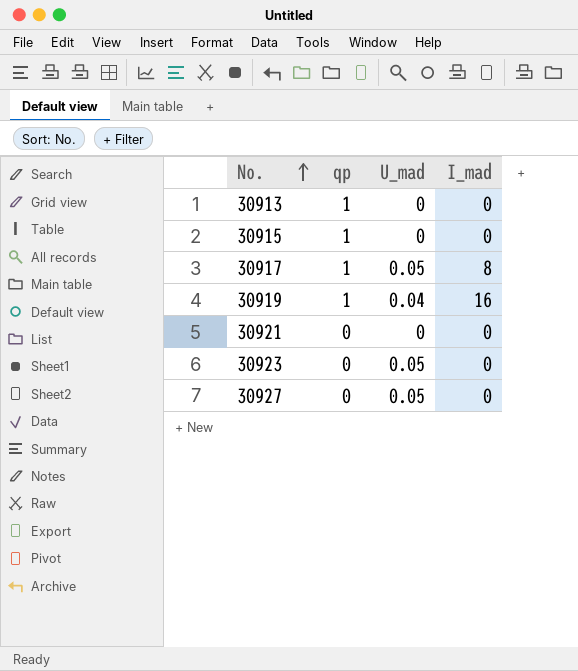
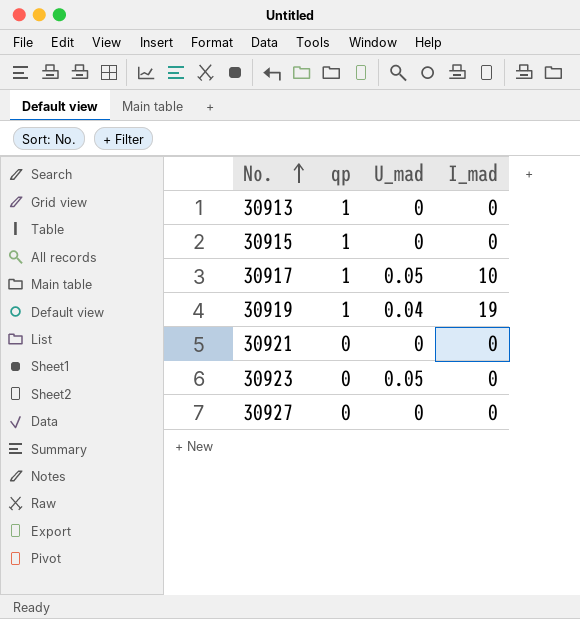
30917 | I_mad: 8 -> 10
30919 | I_mad: 16 -> 19
30927 | U_mad: 0.05 -> 0

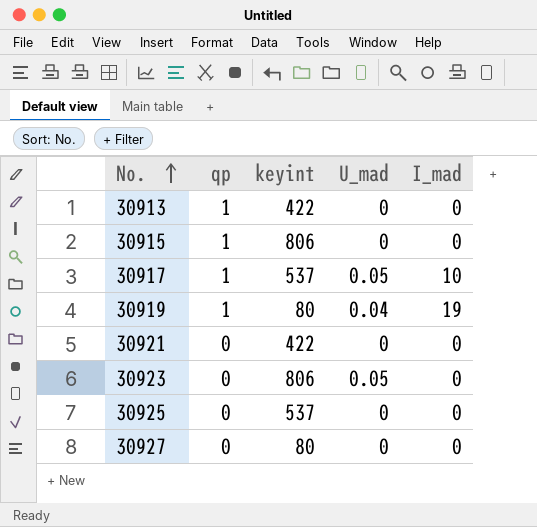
column keyint | position: none -> 3
row 30925: none -> 0 | 537 | 0 | 0

